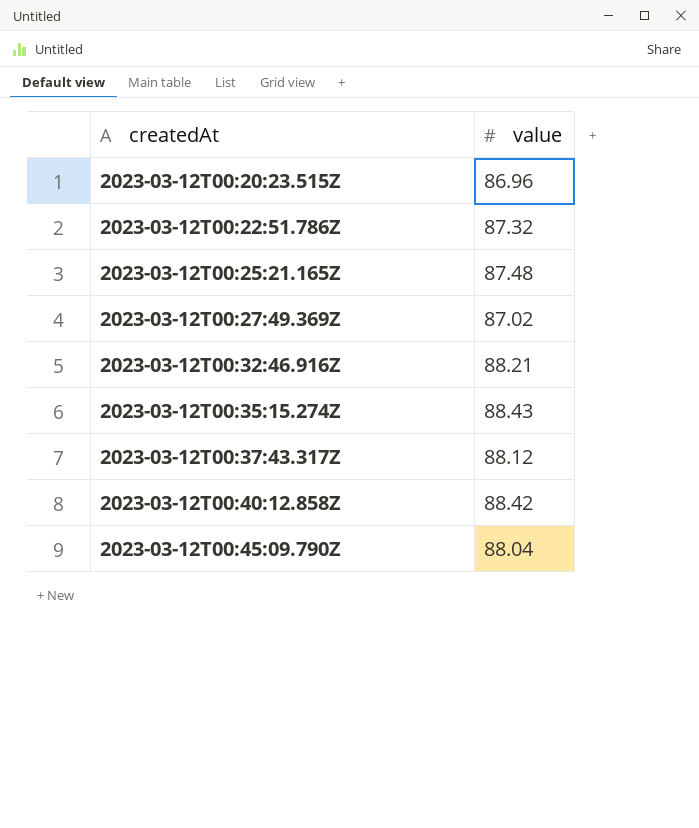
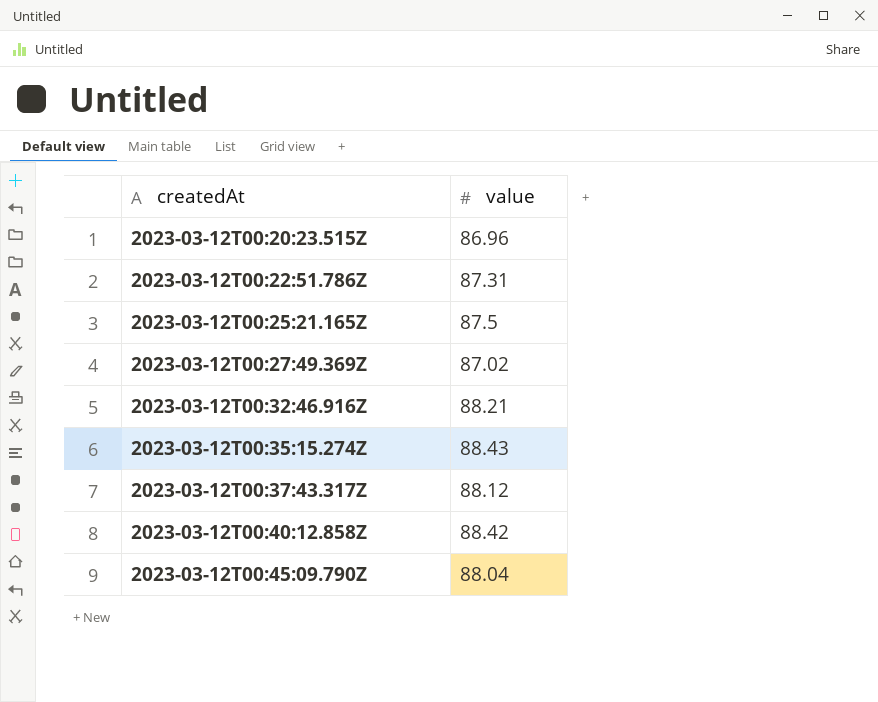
2023-03-12T00:22:51.786Z | value: 87.32 -> 87.31
2023-03-12T00:25:21.165Z | value: 87.48 -> 87.5

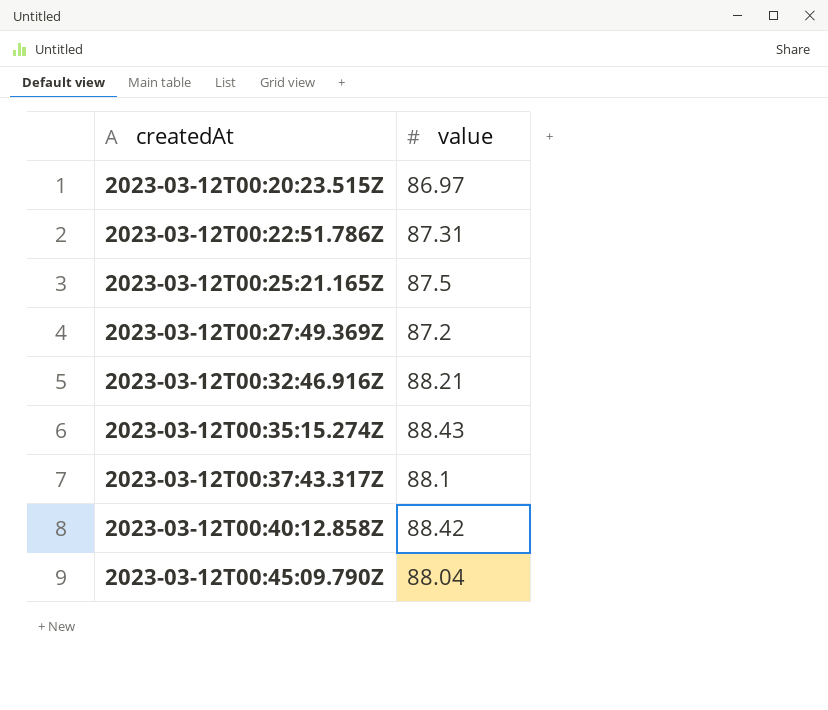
2023-03-12T00:20:23.515Z | value: 86.96 -> 86.97
2023-03-12T00:27:49.369Z | value: 87.02 -> 87.2
2023-03-12T00:37:43.317Z | value: 88.12 -> 88.1

